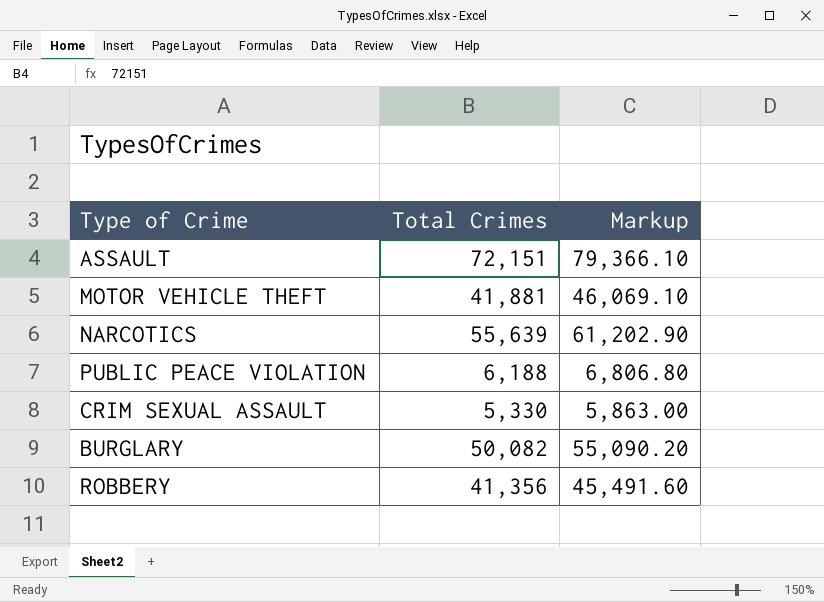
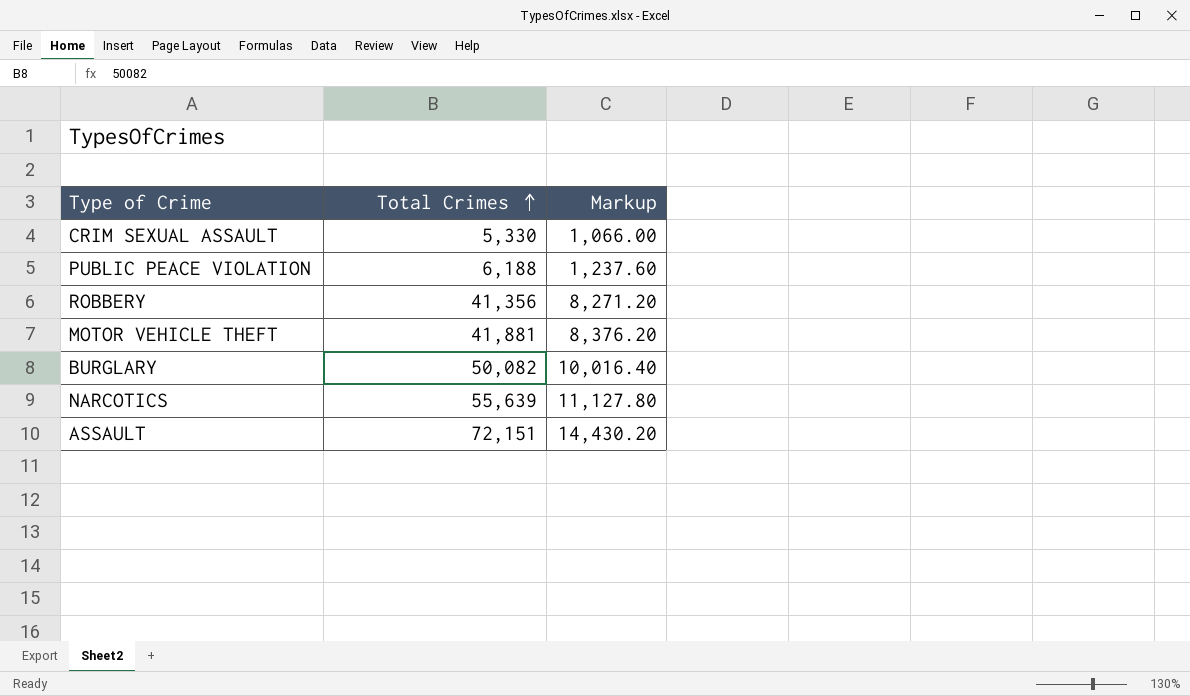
row order: none -> Total Crimes ascending
column Markup | formula: [Total Crimes] * 1.1 -> [Total Crimes] * 0.2

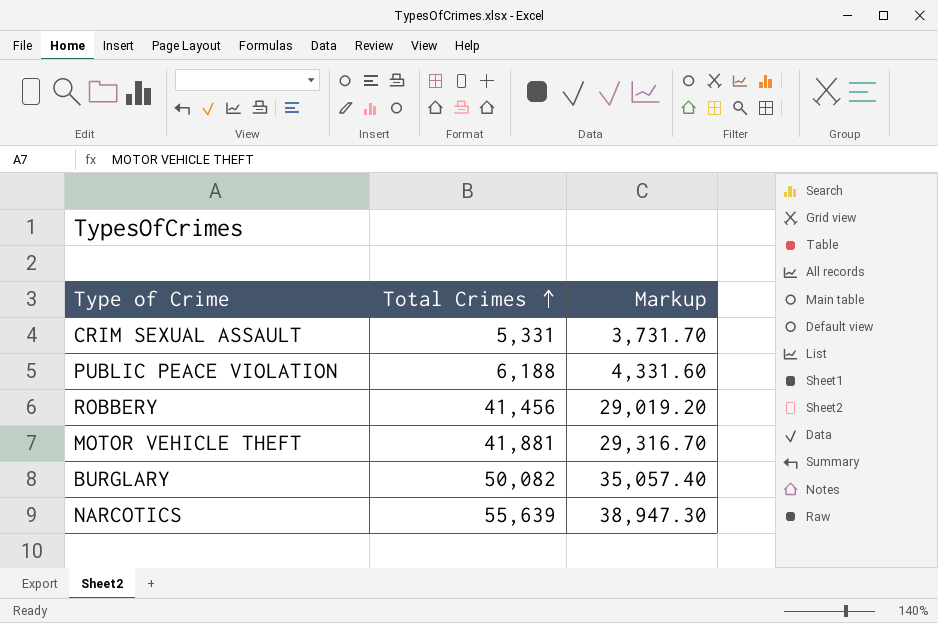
column Markup | formula: [Total Crimes] * 0.2 -> [Total Crimes] * 0.7
row ASSAULT: 72,151 | 14,430.20 -> none
CRIM SEXUAL ASSAULT | Total Crimes: 5,330 -> 5,331
ROBBERY | Total Crimes: 41,356 -> 41,456

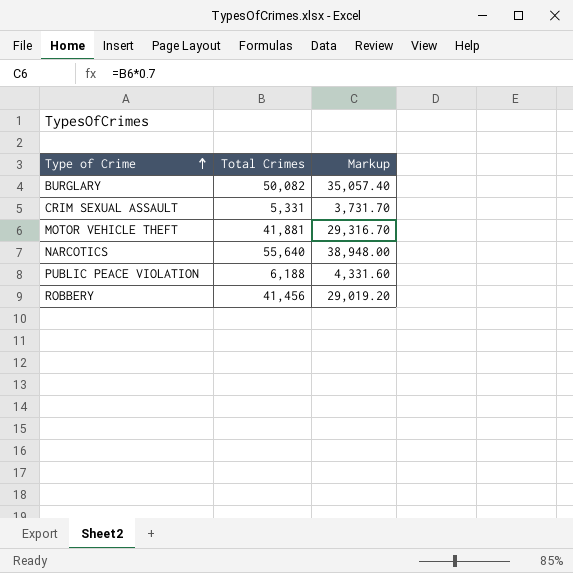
row order: Total Crimes ascending -> Type of Crime ascending
NARCOTICS | Total Crimes: 55,639 -> 55,640
NARCOTICS | Markup: 38,947.30 -> 38,948.00

